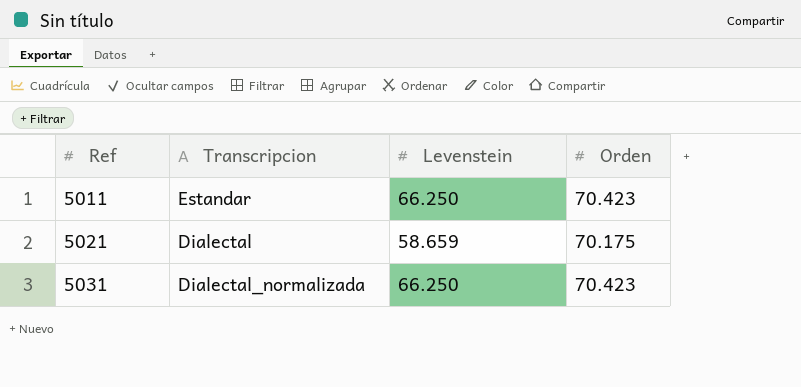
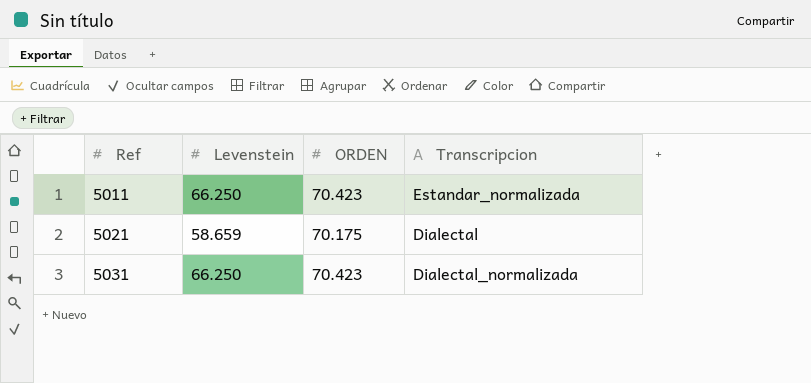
column name: Orden -> ORDEN
column Transcripcion | position: 2 -> 4
5011 | Transcripcion: Estandar -> Estandar_normalizada

